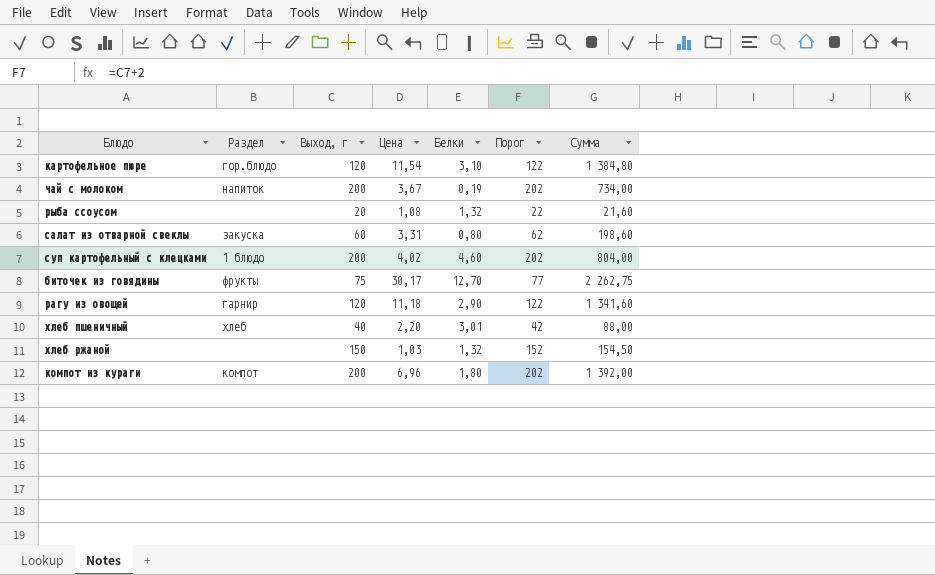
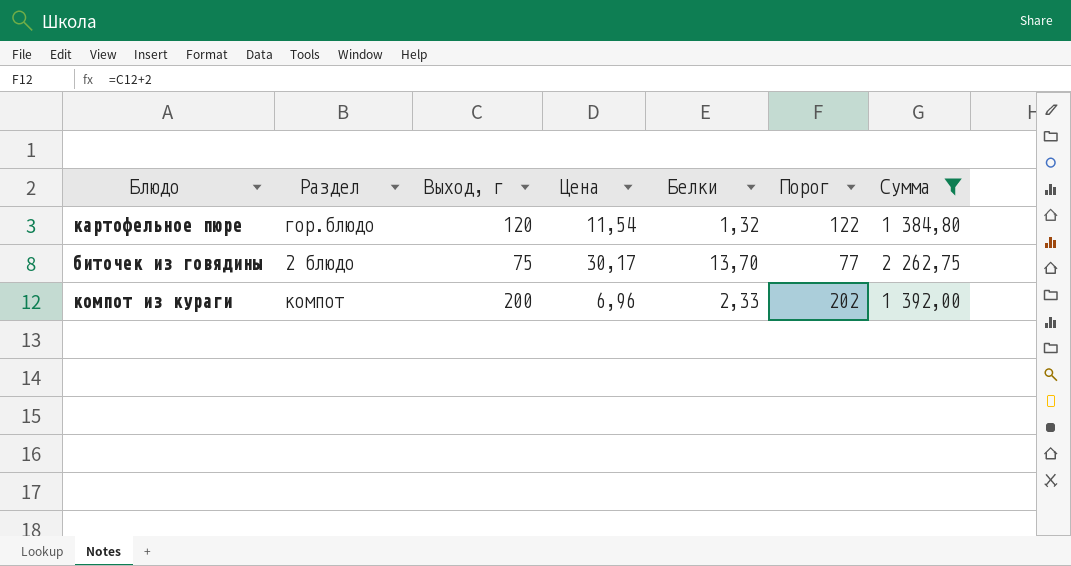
filter: none -> Сумма >= 1 384,80
картофельное пюре | Белки: 3,10 -> 1,32
биточек из говядины | Раздел: фрукты -> 2 блюдо
биточек из говядины | Белки: 12,70 -> 13,70
компот из кураги | Белки: 1,80 -> 2,33

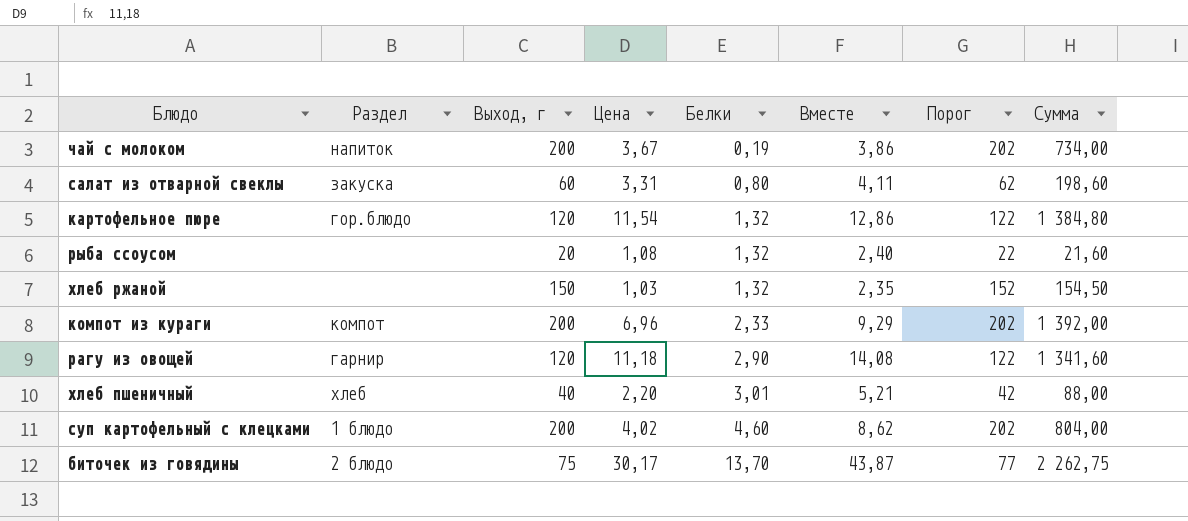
filter: Сумма >= 1 384,80 -> none
row order: none -> Белки ascending
column Вместе | formula: none -> [Цена] + [Белки]

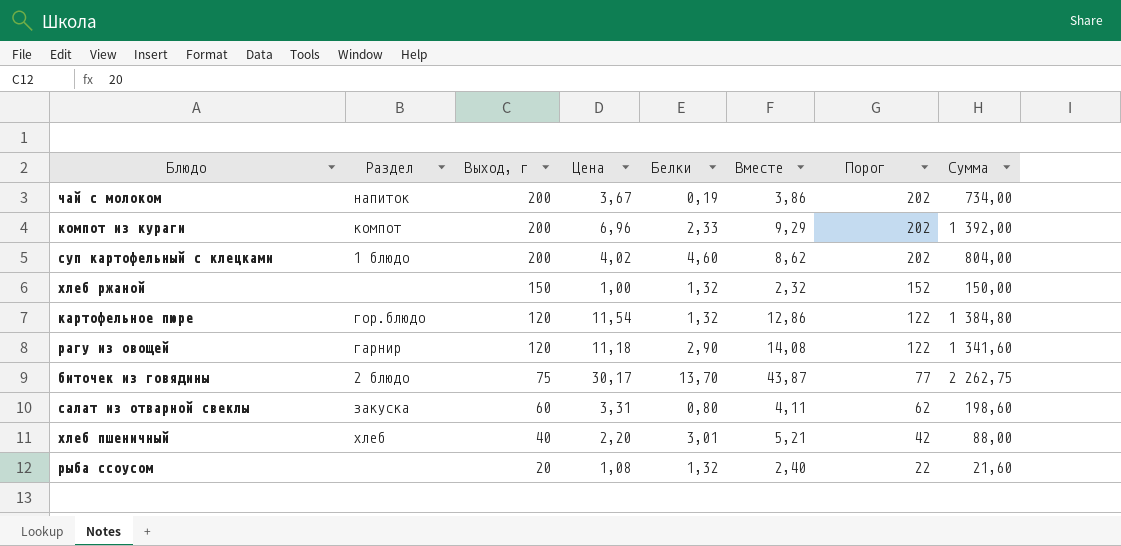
row order: Белки ascending -> Выход, г descending
хлеб ржаной | Цена: 1,03 -> 1,00
хлеб ржаной | Вместе: 2,35 -> 2,32
хлеб ржаной | Сумма: 154,50 -> 150,00

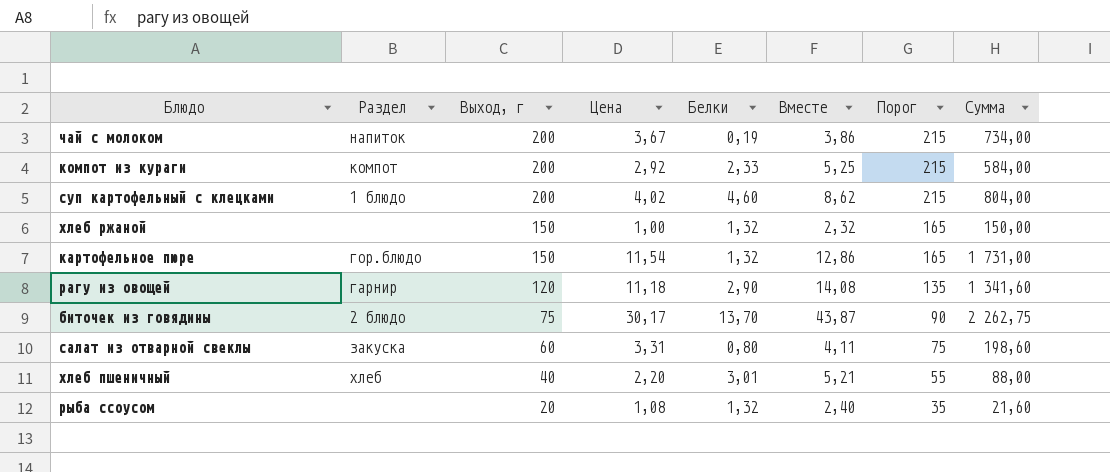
column Порог | formula: [Выход, г] + 2 -> [Выход, г] + 15
компот из кураги | Цена: 6,96 -> 2,92
компот из кураги | Вместе: 9,29 -> 5,25
компот из кураги | Сумма: 1 392,00 -> 584,00
картофельное пюре | Выход, г: 120 -> 150
картофельное пюре | Сумма: 1 384,80 -> 1 731,00

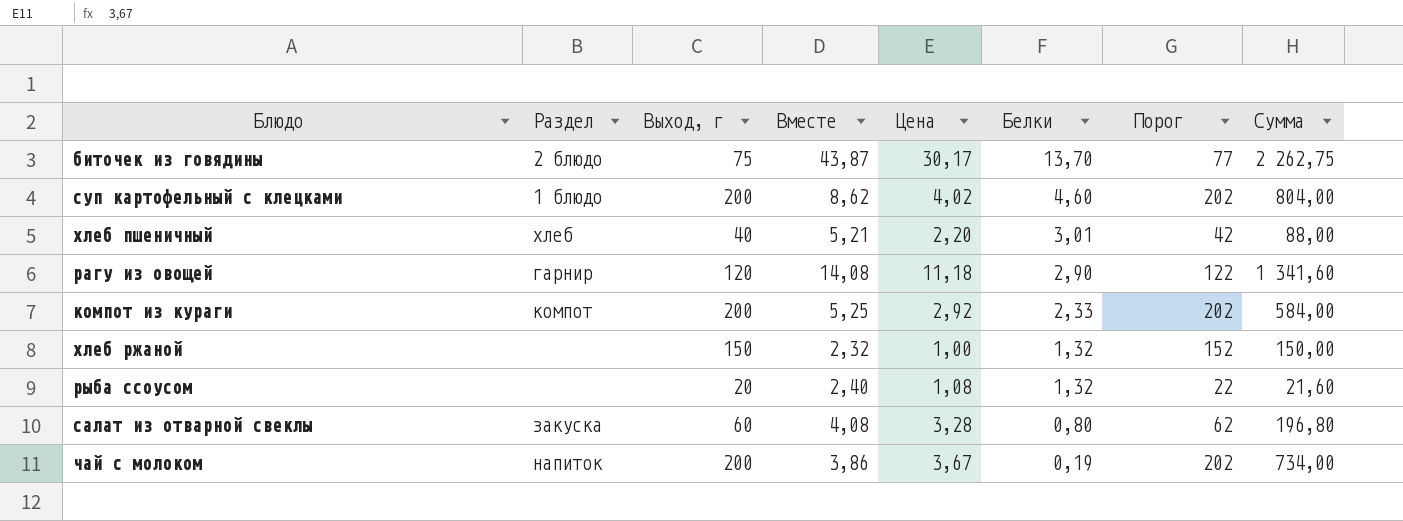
row order: Выход, г descending -> Белки descending
column Вместе | position: 6 -> 4
column Порог | formula: [Выход, г] + 15 -> [Выход, г] + 2
row картофельное пюре: гор.блюдо | 150 | 11,54 | 1,32 | 12,86 | 165 | 1 731,00 -> none
салат из отварной свеклы | Вместе: 4,11 -> 4,08
салат из отварной свеклы | Цена: 3,31 -> 3,28
салат из отварной свеклы | Сумма: 198,60 -> 196,80

